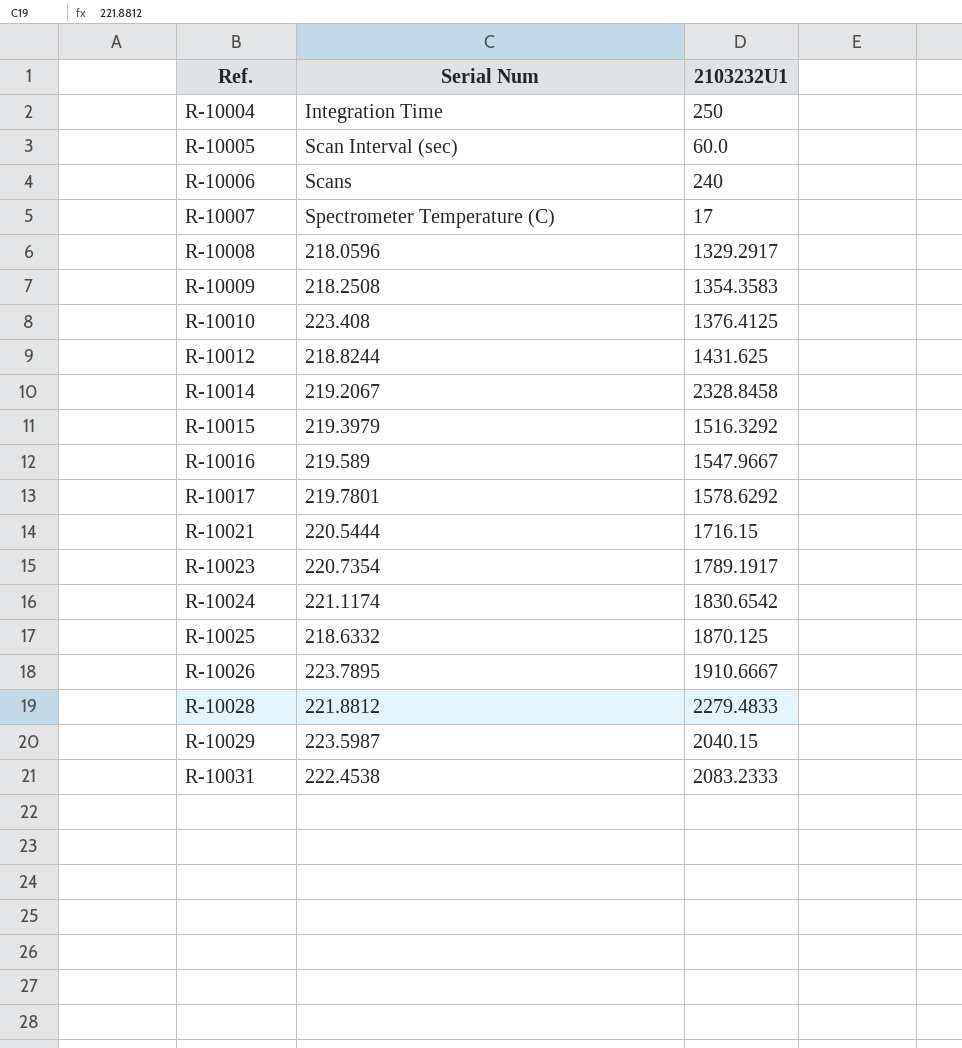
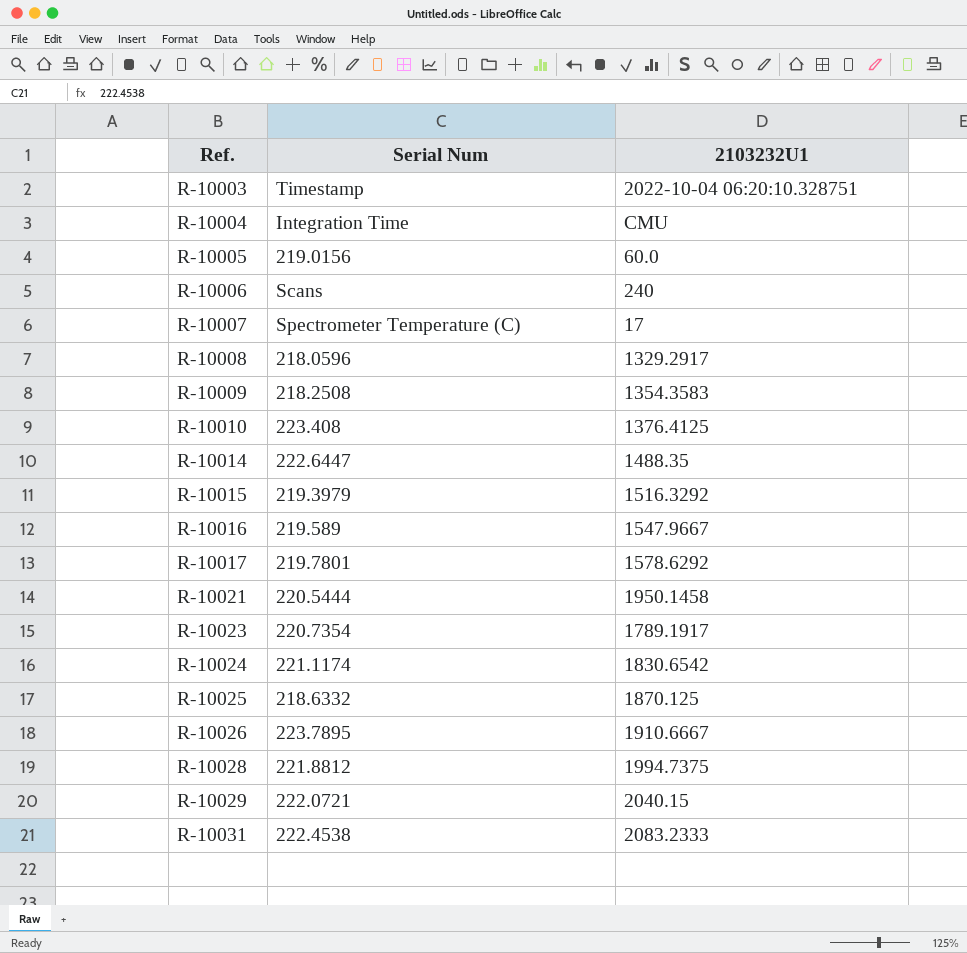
row R-10012: 218.8244 | 1431.625 -> none
row R-10003: none -> Timestamp | 2022-10-04 06:20:10.328751
R-10004 | 2103232U1: 250 -> CMU
R-10005 | Serial Num: Scan Interval (sec) -> 219.0156
R-10014 | Serial Num: 219.2067 -> 222.6447
R-10014 | 2103232U1: 2328.8458 -> 1488.35
R-10021 | 2103232U1: 1716.15 -> 1950.1458
R-10028 | 2103232U1: 2279.4833 -> 1994.7375
R-10029 | Serial Num: 223.5987 -> 222.0721

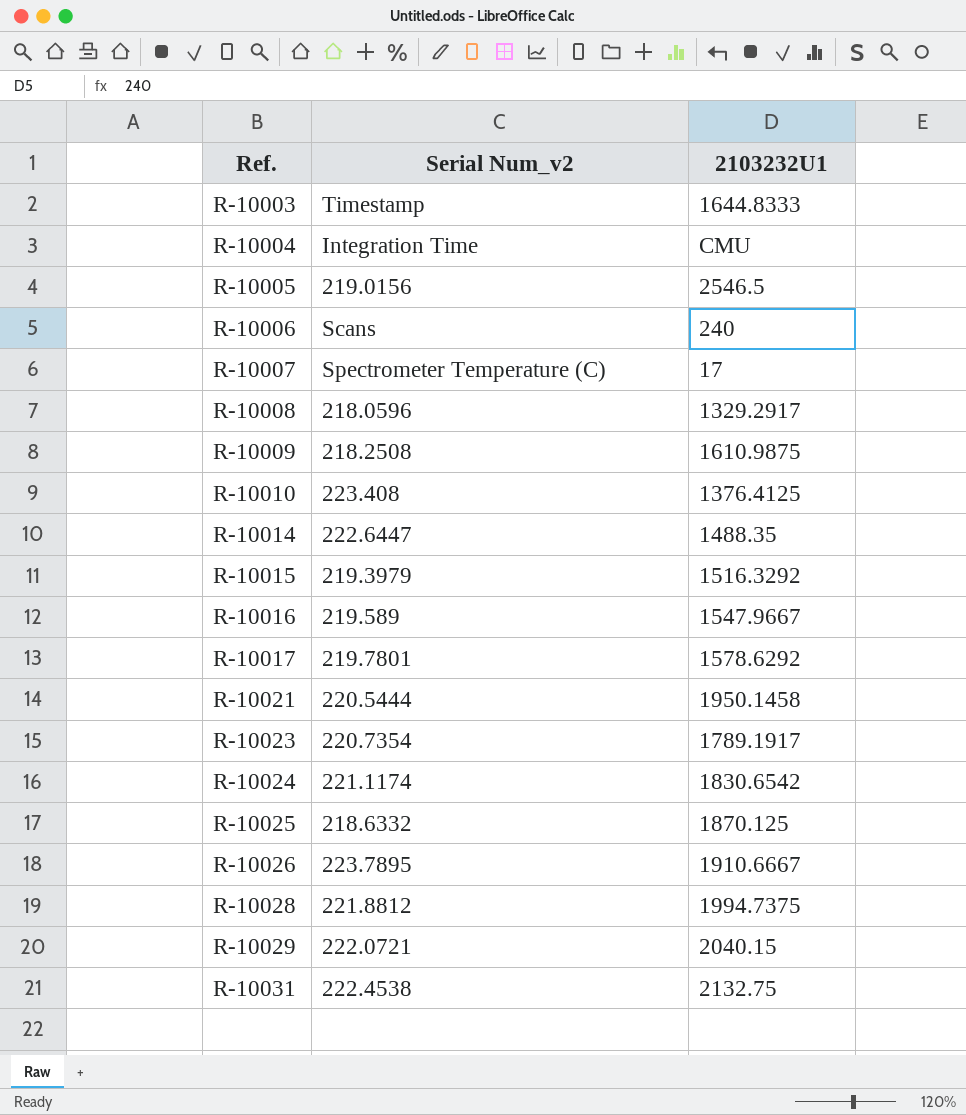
column name: Serial Num -> Serial Num_v2
R-10003 | 2103232U1: 2022-10-04 06:20:10.328751 -> 1644.8333
R-10005 | 2103232U1: 60.0 -> 2546.5
R-10009 | 2103232U1: 1354.3583 -> 1610.9875
R-10031 | 2103232U1: 2083.2333 -> 2132.75

